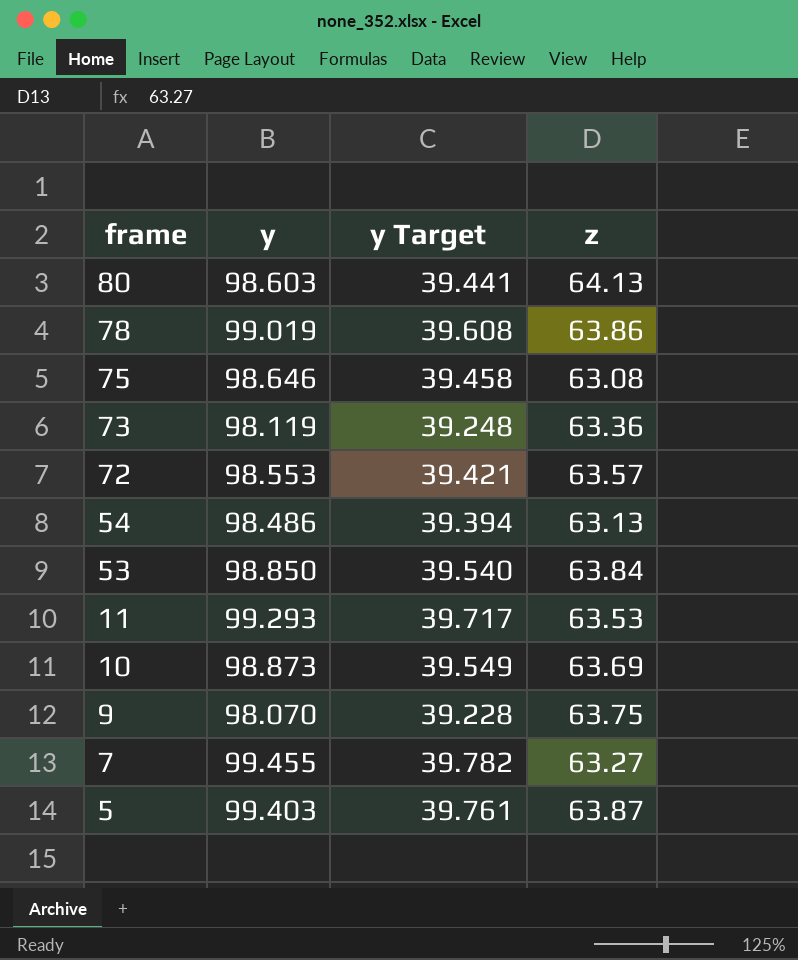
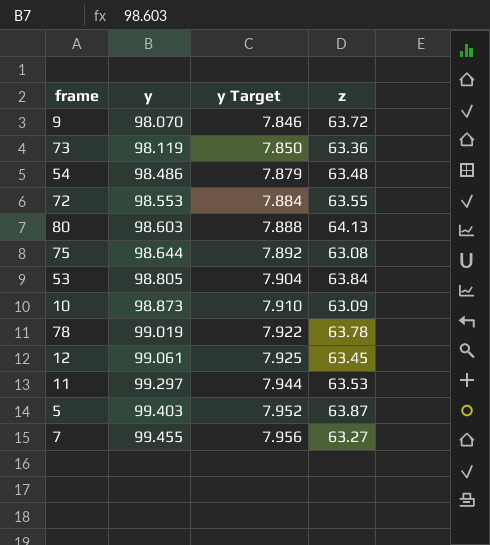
row order: frame descending -> y ascending
column y Target | formula: [y] * 0.4 -> [y] * 0.08
9 | z: 63.75 -> 63.72
54 | z: 63.13 -> 63.48
72 | z: 63.57 -> 63.55
75 | y: 98.646 -> 98.644
53 | y: 98.850 -> 98.805
10 | z: 63.69 -> 63.09
78 | z: 63.86 -> 63.78
row 12: none -> 99.061 | 7.925 | 63.45
11 | y: 99.293 -> 99.297

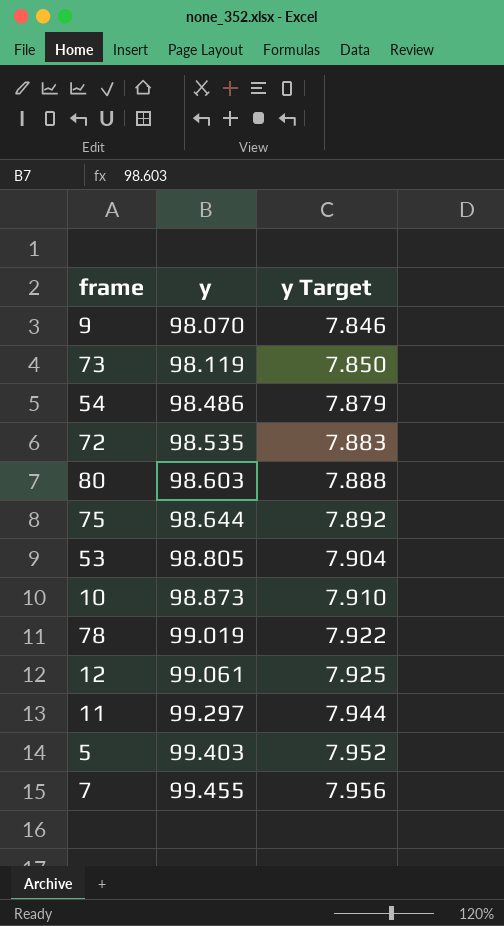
column z | position: 4 -> none
72 | y: 98.553 -> 98.535
72 | y Target: 7.884 -> 7.883

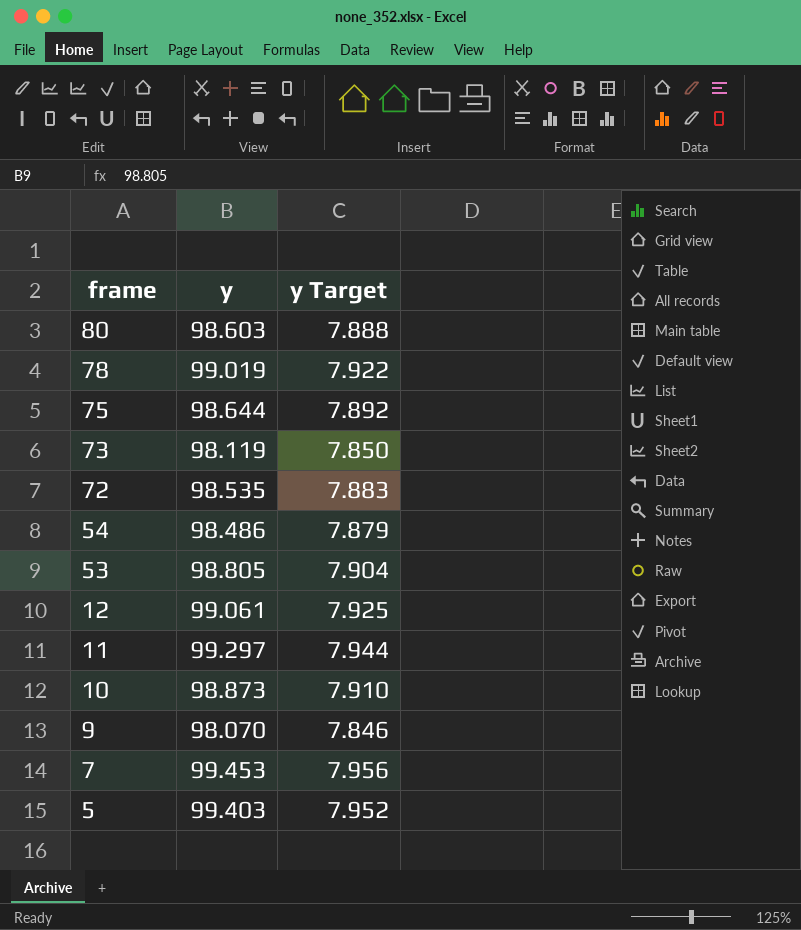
row order: y ascending -> frame descending
7 | y: 99.455 -> 99.453

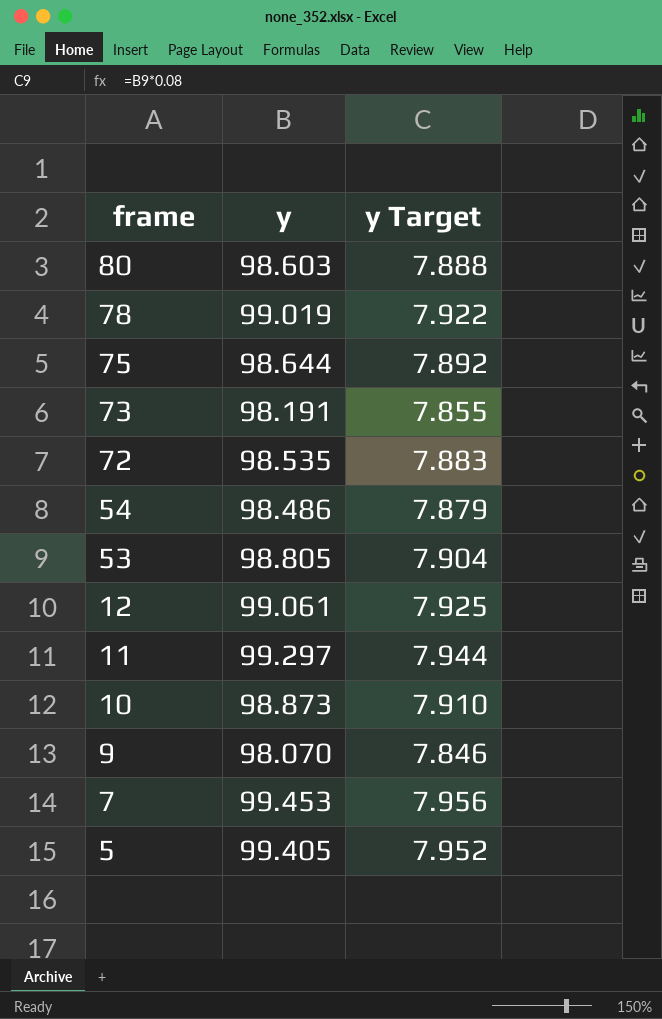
73 | y: 98.119 -> 98.191
73 | y Target: 7.850 -> 7.855
5 | y: 99.403 -> 99.405

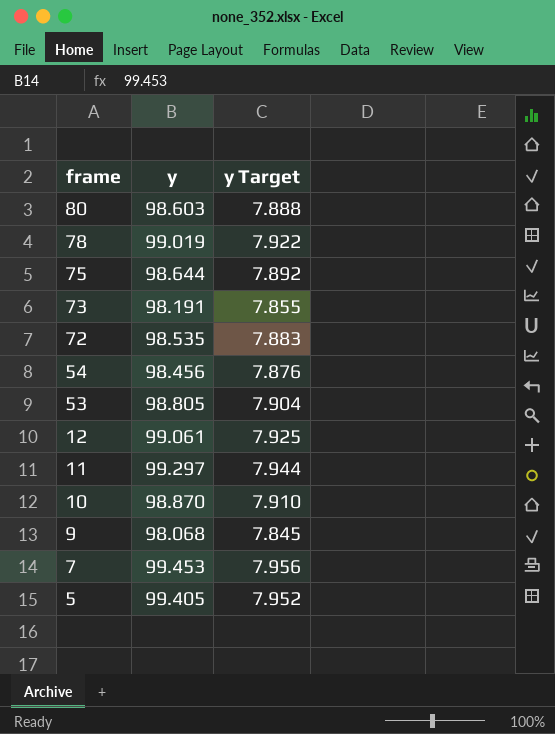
54 | y: 98.486 -> 98.456
54 | y Target: 7.879 -> 7.876
10 | y: 98.873 -> 98.870
9 | y: 98.070 -> 98.068
9 | y Target: 7.846 -> 7.845

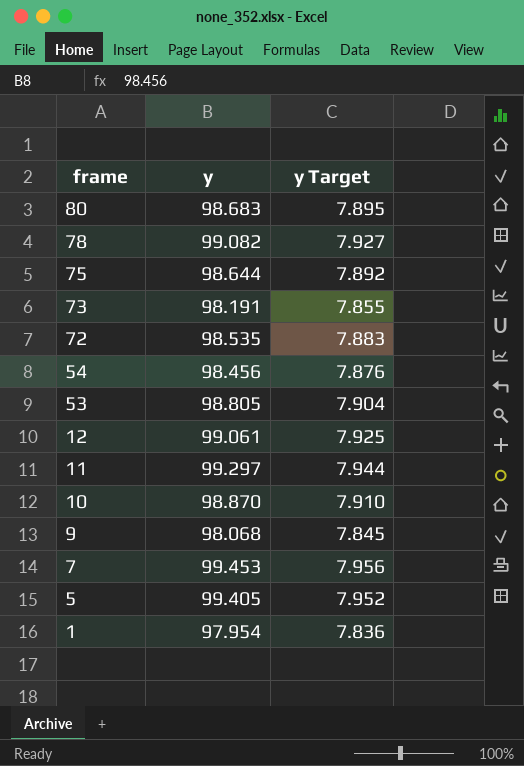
80 | y: 98.603 -> 98.683
80 | y Target: 7.888 -> 7.895
78 | y: 99.019 -> 99.082
78 | y Target: 7.922 -> 7.927
row 1: none -> 97.954 | 7.836

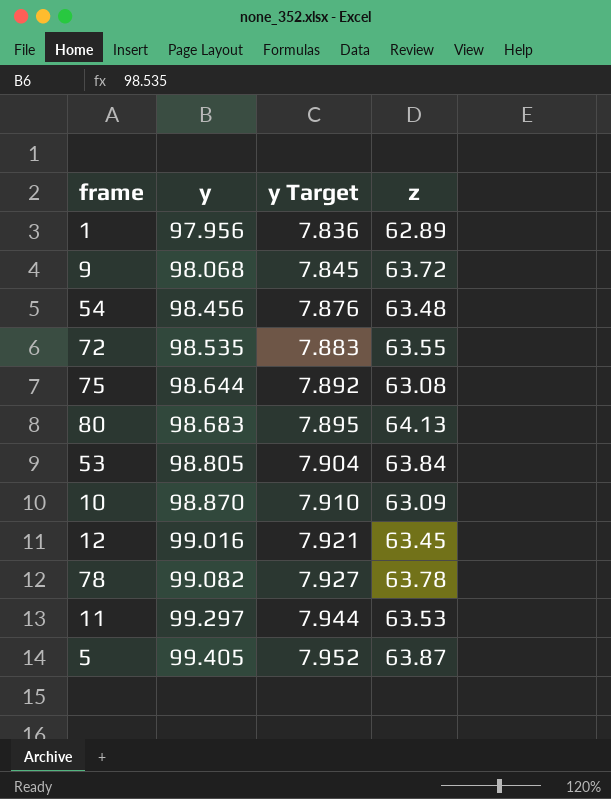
row order: frame descending -> y ascending
column z | position: none -> 4
row 73: 98.191 | 7.855 -> none
row 7: 99.453 | 7.956 -> none
1 | y: 97.954 -> 97.956
12 | y: 99.061 -> 99.016
12 | y Target: 7.925 -> 7.921

